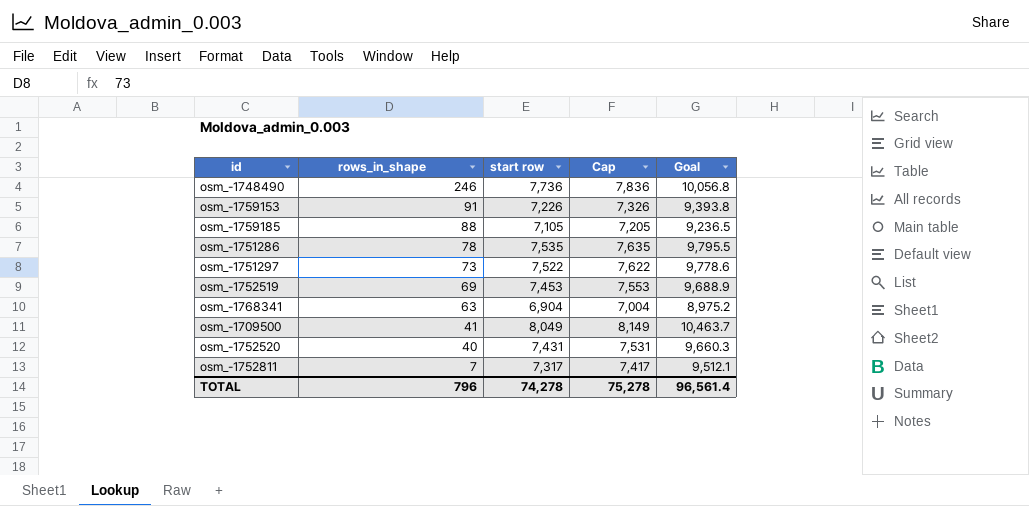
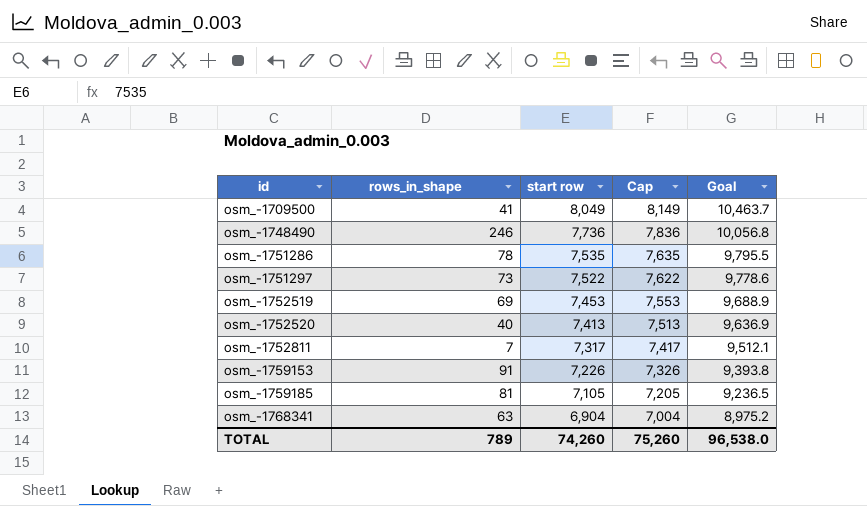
row order: rows_in_shape descending -> id ascending
osm_-1752520 | start row: 7,431 -> 7,413
osm_-1752520 | Cap: 7,531 -> 7,513
osm_-1752520 | Goal: 9,660.3 -> 9,636.9
osm_-1759185 | rows_in_shape: 88 -> 81
TOTAL | rows_in_shape: 796 -> 789
TOTAL | start row: 74,278 -> 74,260
TOTAL | Cap: 75,278 -> 75,260
TOTAL | Goal: 96,561.4 -> 96,538.0

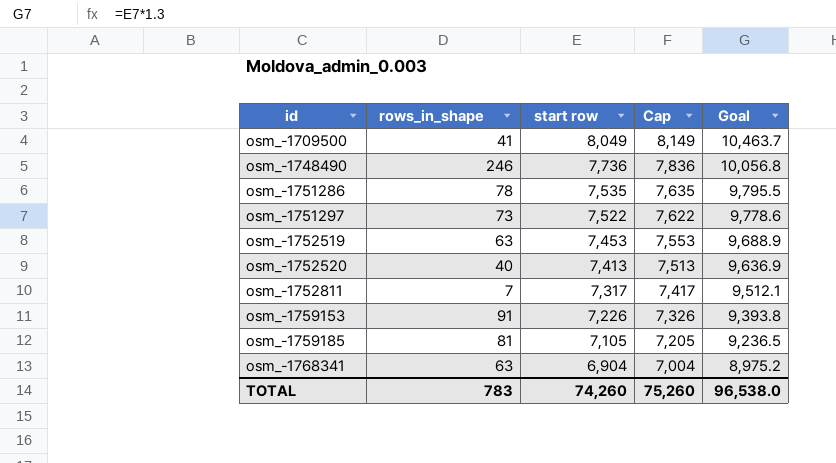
osm_-1752519 | rows_in_shape: 69 -> 63
TOTAL | rows_in_shape: 789 -> 783

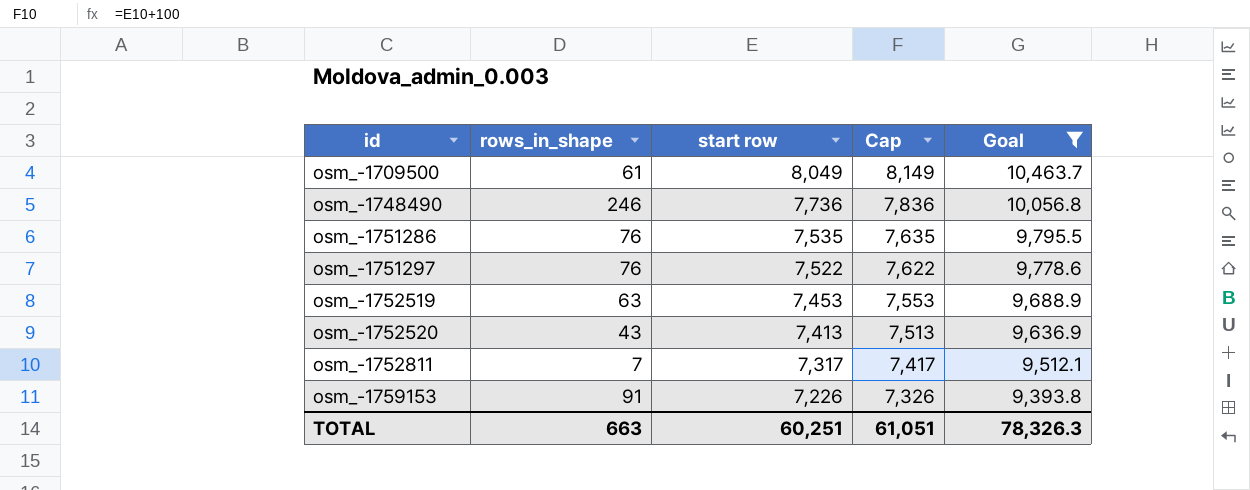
filter: none -> Goal >= 9,393.8
osm_-1709500 | rows_in_shape: 41 -> 61
osm_-1751286 | rows_in_shape: 78 -> 76
osm_-1751297 | rows_in_shape: 73 -> 76
osm_-1752520 | rows_in_shape: 40 -> 43
TOTAL | rows_in_shape: 783 -> 663
TOTAL | start row: 74,260 -> 60,251
TOTAL | Cap: 75,260 -> 61,051
TOTAL | Goal: 96,538.0 -> 78,326.3

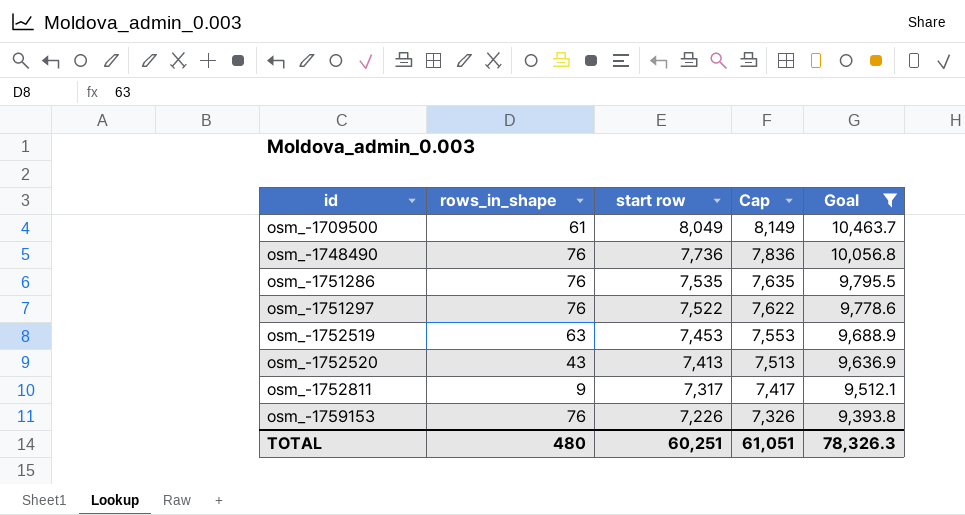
osm_-1748490 | rows_in_shape: 246 -> 76
osm_-1752811 | rows_in_shape: 7 -> 9
osm_-1759153 | rows_in_shape: 91 -> 76
TOTAL | rows_in_shape: 663 -> 480

